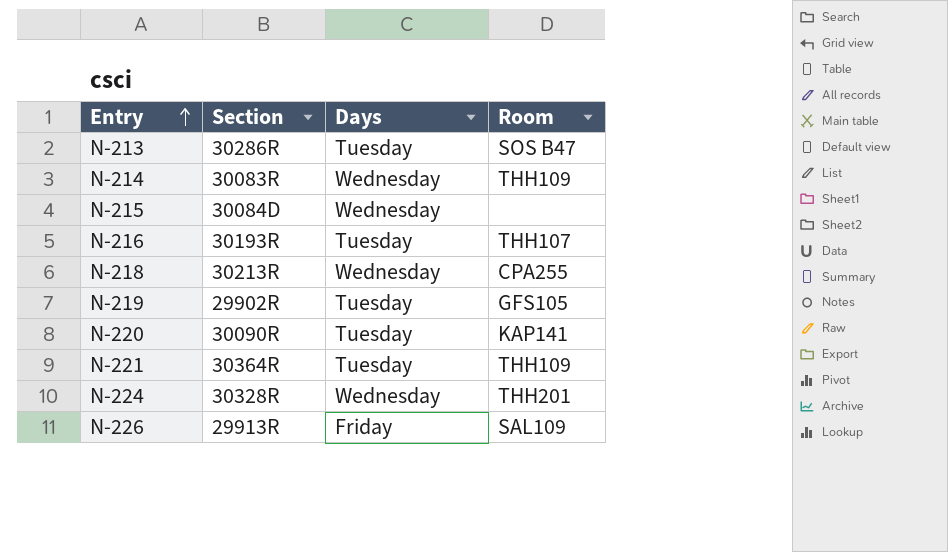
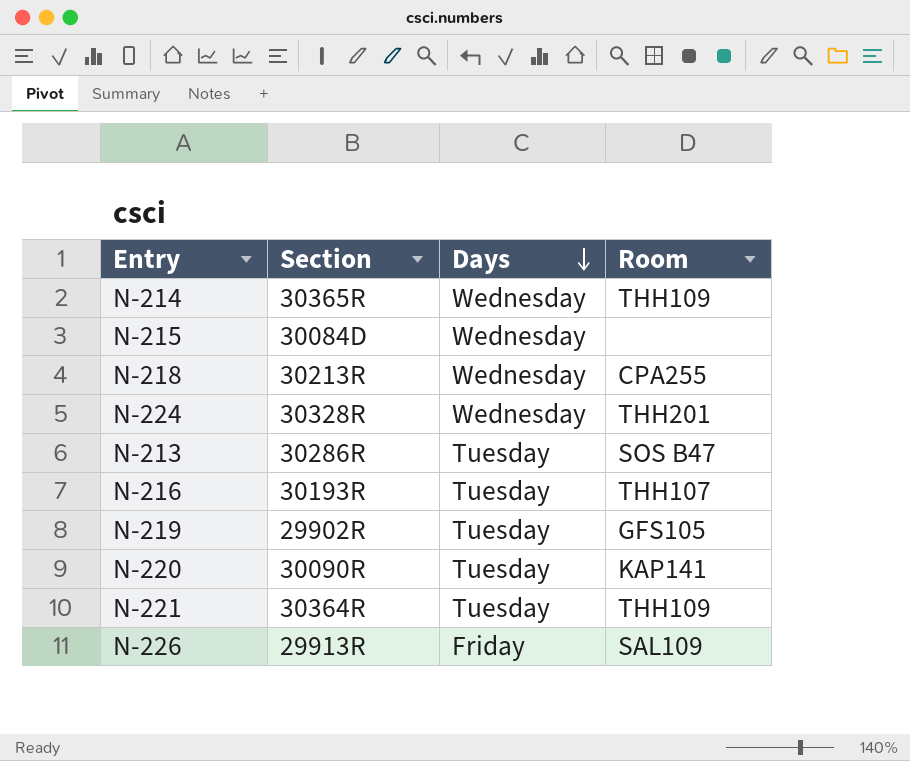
row order: Entry ascending -> Days descending
N-214 | Section: 30083R -> 30365R

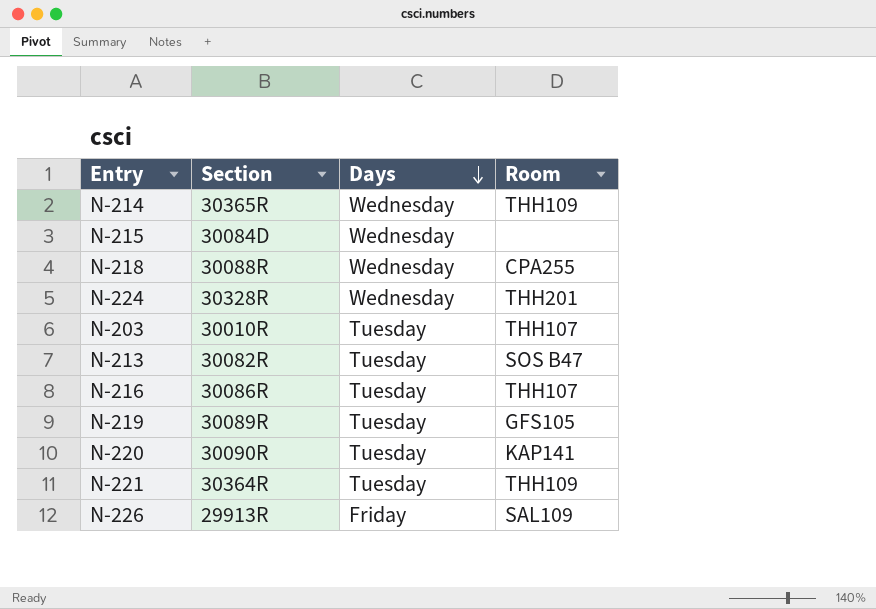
N-218 | Section: 30213R -> 30088R
row N-203: none -> 30010R | Tuesday | THH107
N-213 | Section: 30286R -> 30082R
N-216 | Section: 30193R -> 30086R
N-219 | Section: 29902R -> 30089R

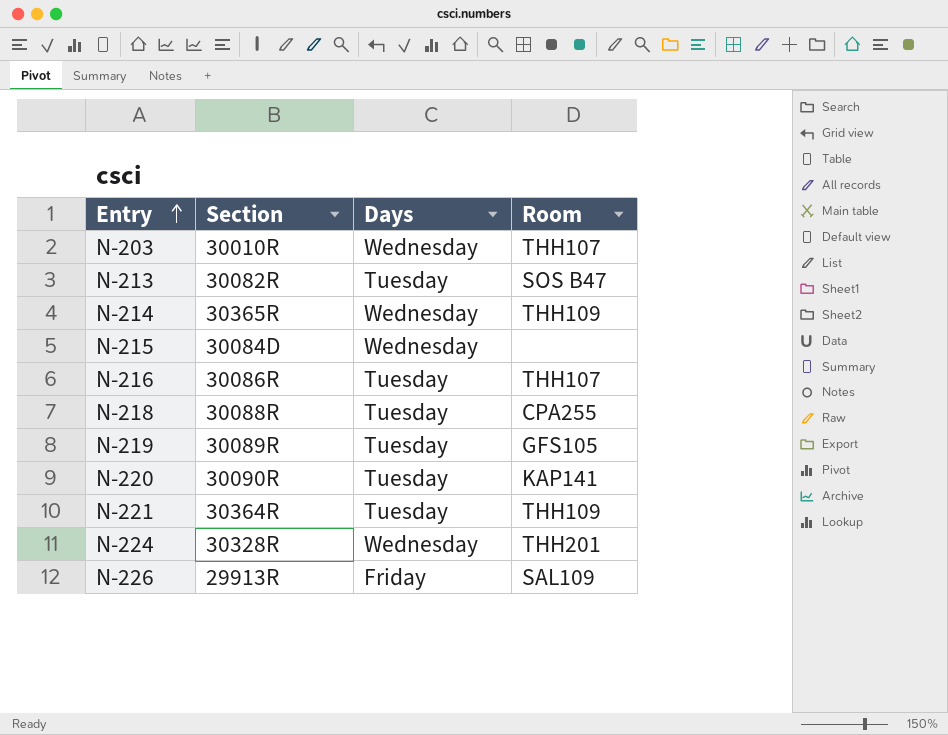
row order: Days descending -> Entry ascending
N-203 | Days: Tuesday -> Wednesday
N-218 | Days: Wednesday -> Tuesday

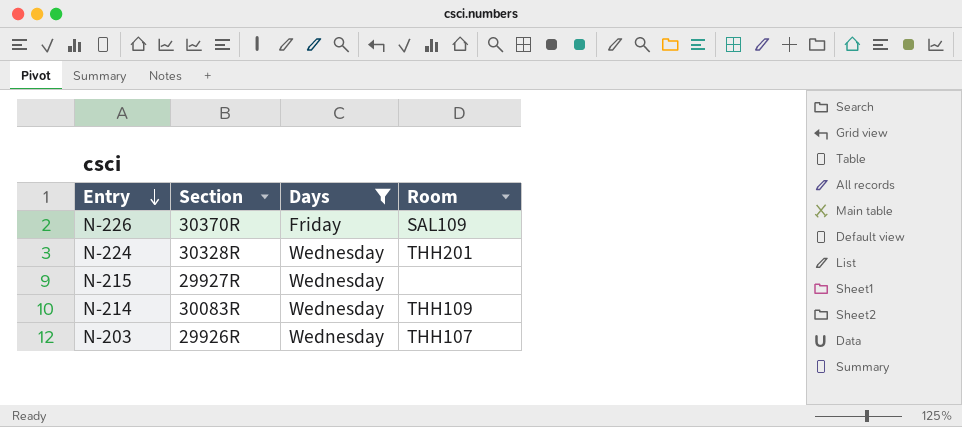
filter: none -> Days != Tuesday
row order: Entry ascending -> Entry descending
N-226 | Section: 29913R -> 30370R
N-215 | Section: 30084D -> 29927R
N-214 | Section: 30365R -> 30083R
N-203 | Section: 30010R -> 29926R

